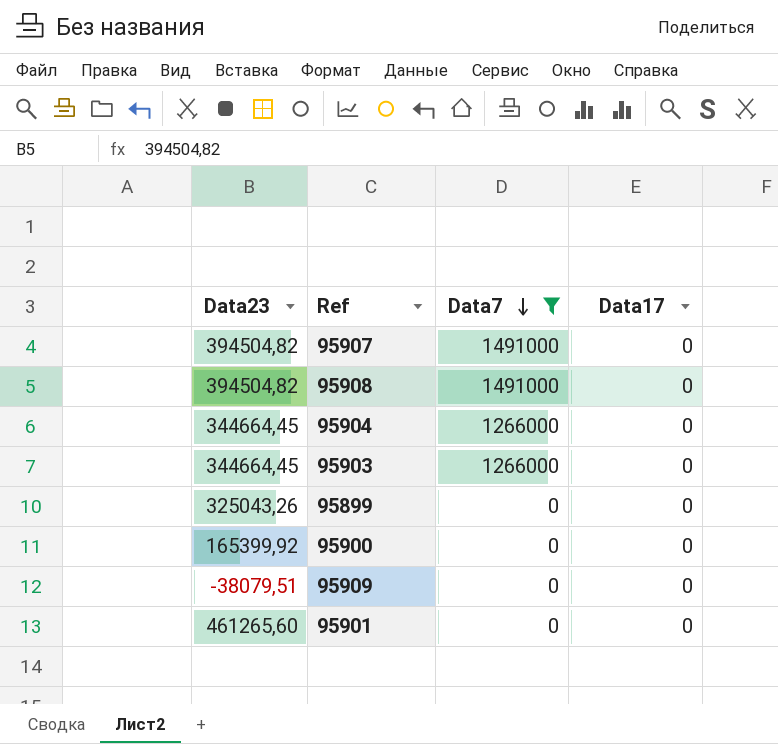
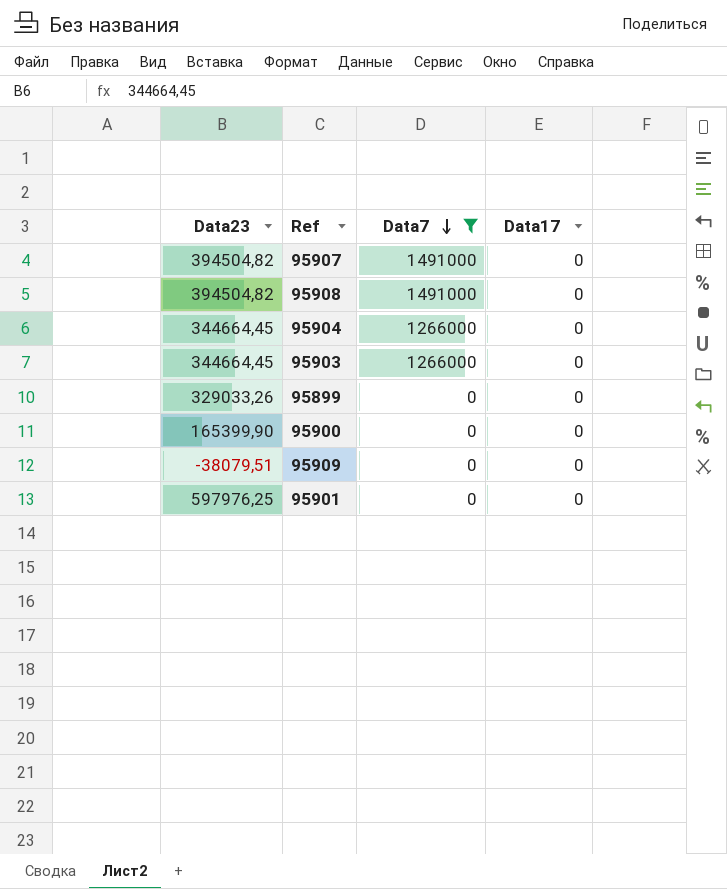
95899 | Data23: 325043,26 -> 329033,26
95900 | Data23: 165399,92 -> 165399,90
95901 | Data23: 461265,60 -> 597976,25

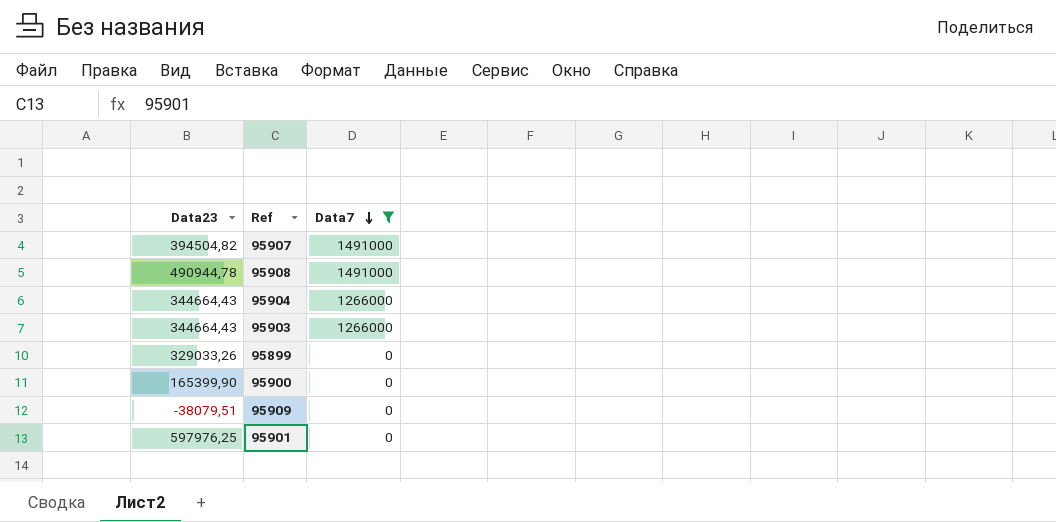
column Data17 | position: 4 -> none
95908 | Data23: 394504,82 -> 490944,78
95904 | Data23: 344664,45 -> 344664,43
95903 | Data23: 344664,45 -> 344664,43

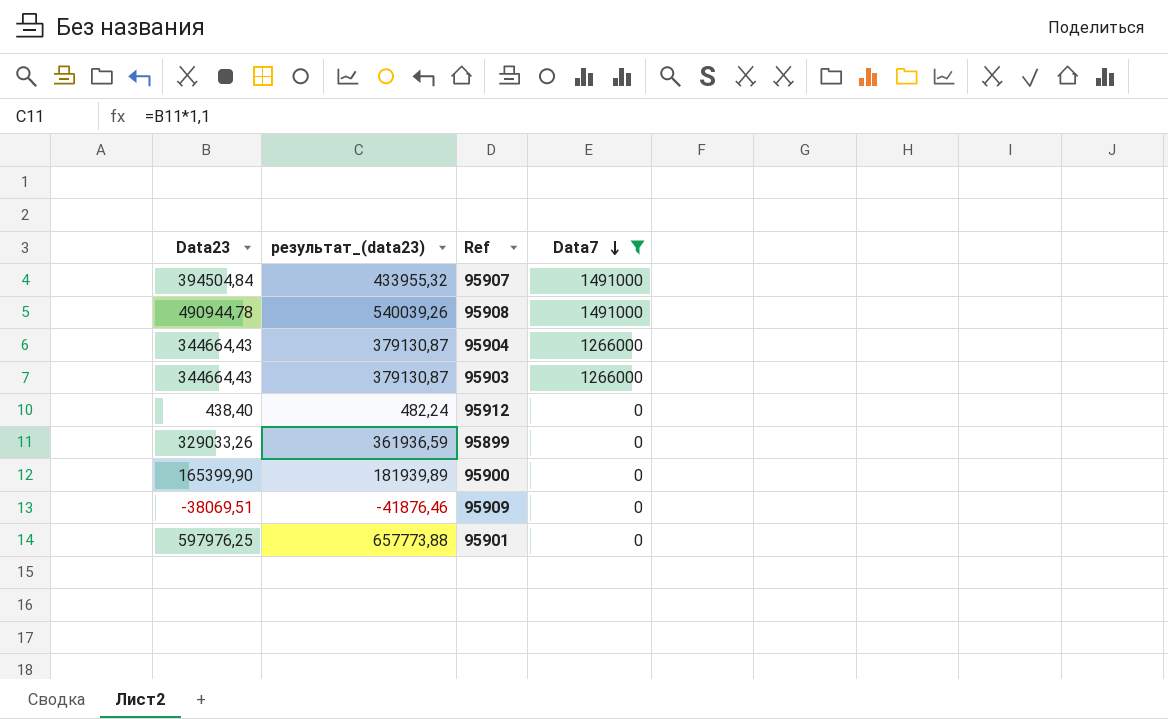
column результат_(data23) | formula: none -> [Data23] * 1,1
95907 | Data23: 394504,82 -> 394504,84
row 95912: none -> 438,40 | 482,24 | 0
95909 | Data23: -38079,51 -> -38069,51

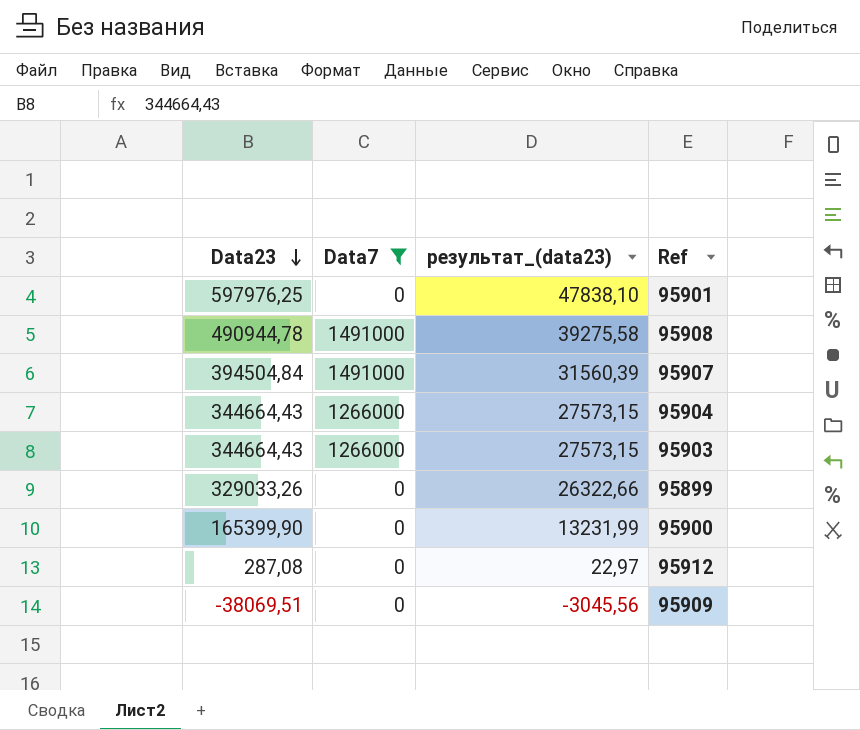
row order: Data7 descending -> Data23 descending
column Data7 | position: 4 -> 2
column результат_(data23) | formula: [Data23] * 1,1 -> [Data23] * 0,08
95912 | Data23: 438,40 -> 287,08

